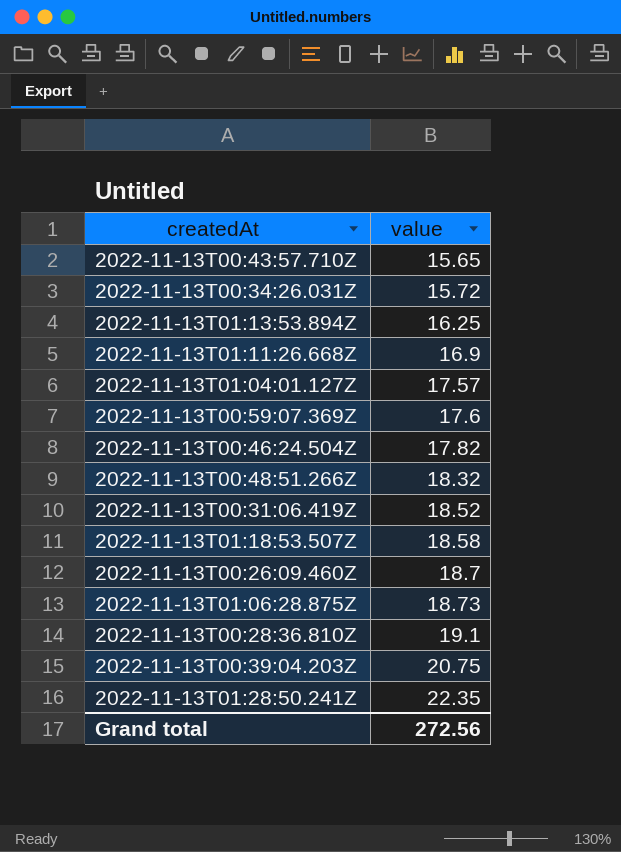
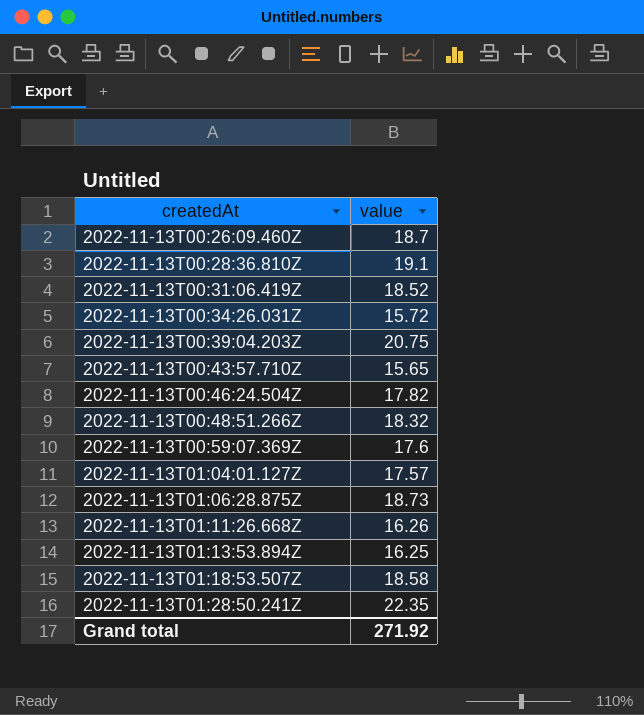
row order: value ascending -> createdAt ascending
2022-11-13T01:11:26.668Z | value: 16.9 -> 16.26
Grand total | value: 272.56 -> 271.92

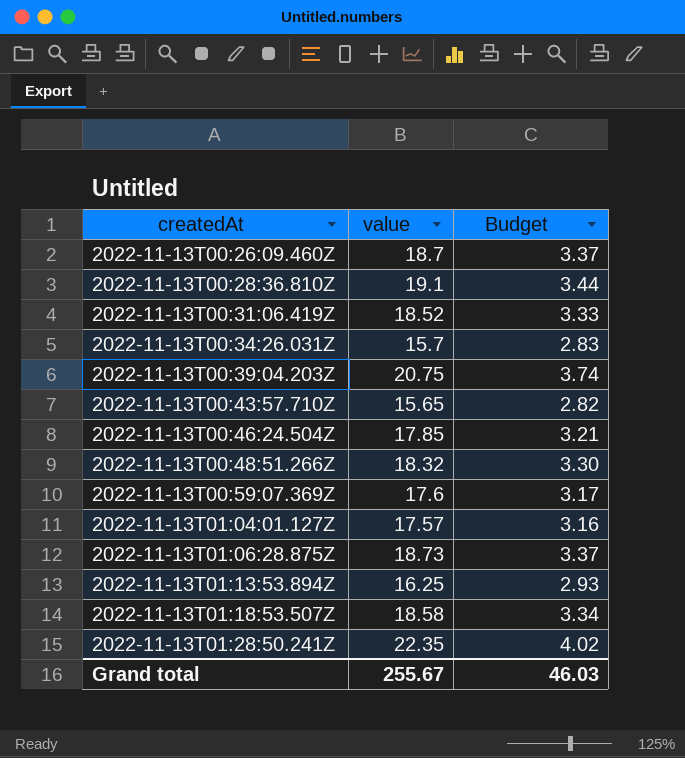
column Budget | formula: none -> [value] * 0.18
row 2022-11-13T01:11:26.668Z: 16.26 -> none
2022-11-13T00:34:26.031Z | value: 15.72 -> 15.7
2022-11-13T00:46:24.504Z | value: 17.82 -> 17.85
Grand total | value: 271.92 -> 255.67

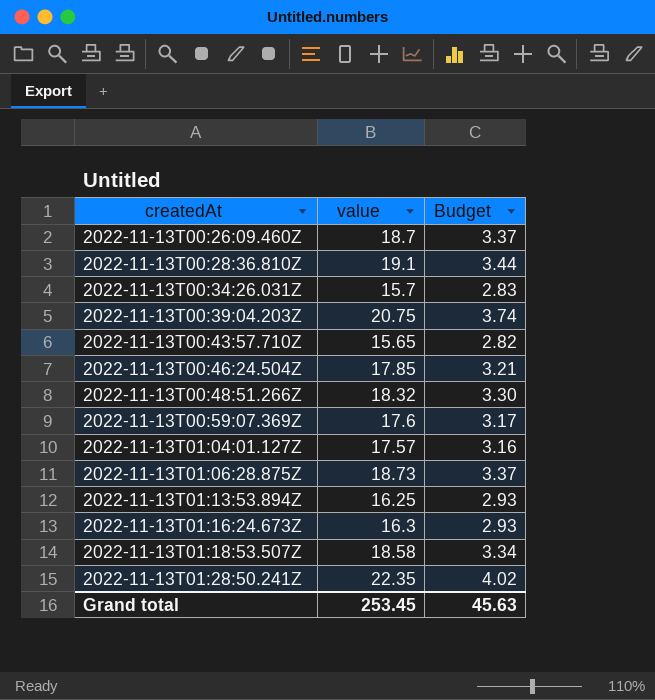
row 2022-11-13T00:31:06.419Z: 18.52 | 3.33 -> none
row 2022-11-13T01:16:24.673Z: none -> 16.3 | 2.93
Grand total | value: 255.67 -> 253.45
Grand total | Budget: 46.03 -> 45.63

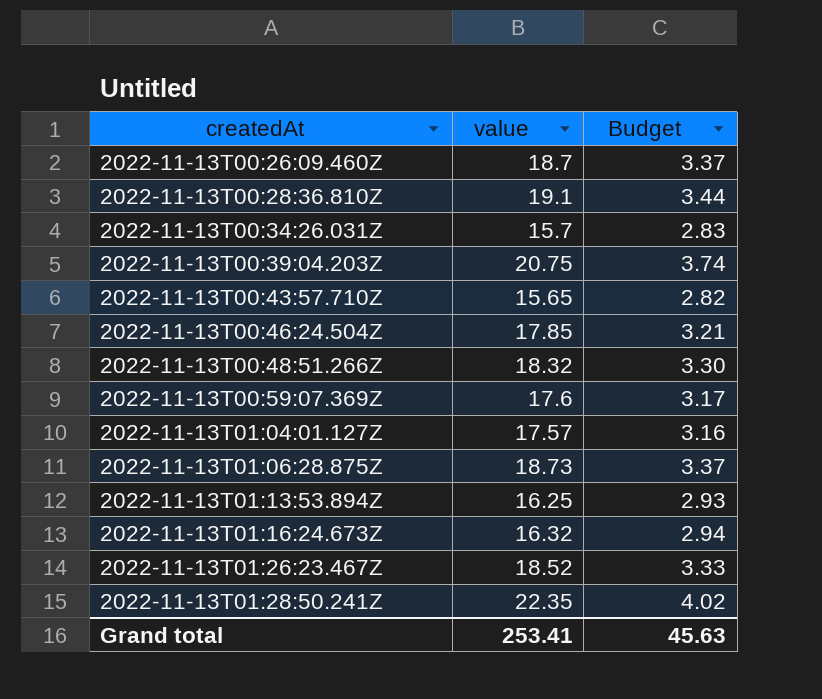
row 2022-11-13T01:18:53.507Z: 18.58 | 3.34 -> none
2022-11-13T01:16:24.673Z | value: 16.3 -> 16.32
2022-11-13T01:16:24.673Z | Budget: 2.93 -> 2.94
row 2022-11-13T01:26:23.467Z: none -> 18.52 | 3.33
Grand total | value: 253.45 -> 253.41

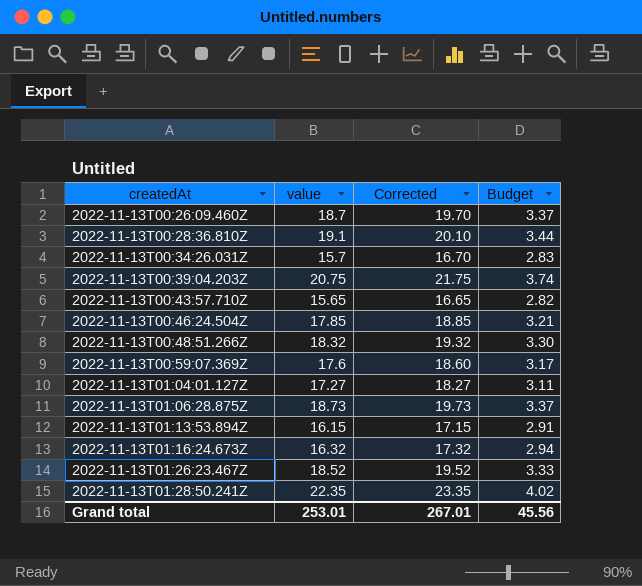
column Corrected | formula: none -> [value] + 1
2022-11-13T01:04:01.127Z | value: 17.57 -> 17.27
2022-11-13T01:04:01.127Z | Budget: 3.16 -> 3.11
2022-11-13T01:13:53.894Z | value: 16.25 -> 16.15
2022-11-13T01:13:53.894Z | Budget: 2.93 -> 2.91
Grand total | value: 253.41 -> 253.01
Grand total | Budget: 45.63 -> 45.56

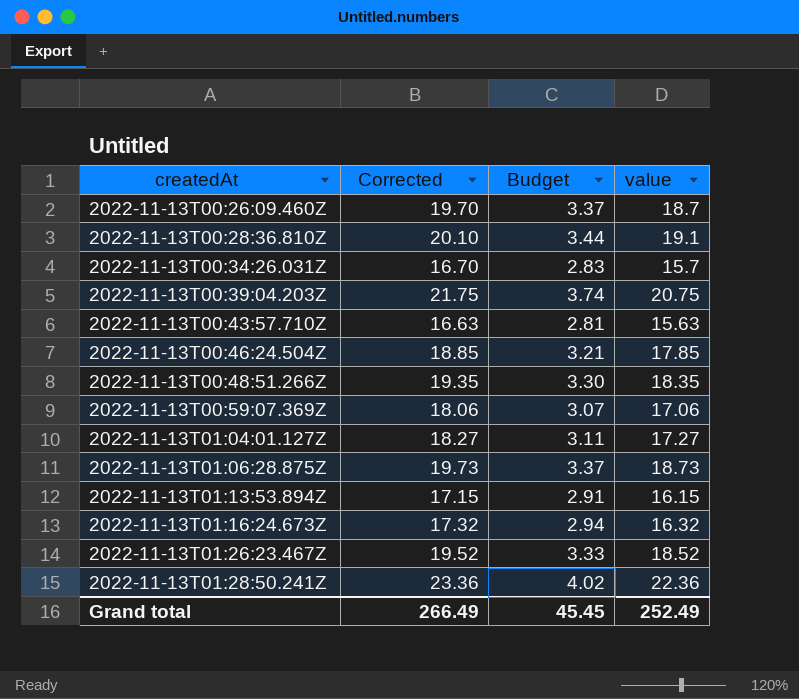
column value | position: 2 -> 4
2022-11-13T00:43:57.710Z | Corrected: 16.65 -> 16.63
2022-11-13T00:43:57.710Z | Budget: 2.82 -> 2.81
2022-11-13T00:43:57.710Z | value: 15.65 -> 15.63
2022-11-13T00:48:51.266Z | Corrected: 19.32 -> 19.35
2022-11-13T00:48:51.266Z | value: 18.32 -> 18.35
2022-11-13T00:59:07.369Z | Corrected: 18.60 -> 18.06
2022-11-13T00:59:07.369Z | Budget: 3.17 -> 3.07
2022-11-13T00:59:07.369Z | value: 17.6 -> 17.06
2022-11-13T01:28:50.241Z | Corrected: 23.35 -> 23.36
2022-11-13T01:28:50.241Z | value: 22.35 -> 22.36
Grand total | Corrected: 267.01 -> 266.49
Grand total | Budget: 45.56 -> 45.45
Grand total | value: 253.01 -> 252.49

